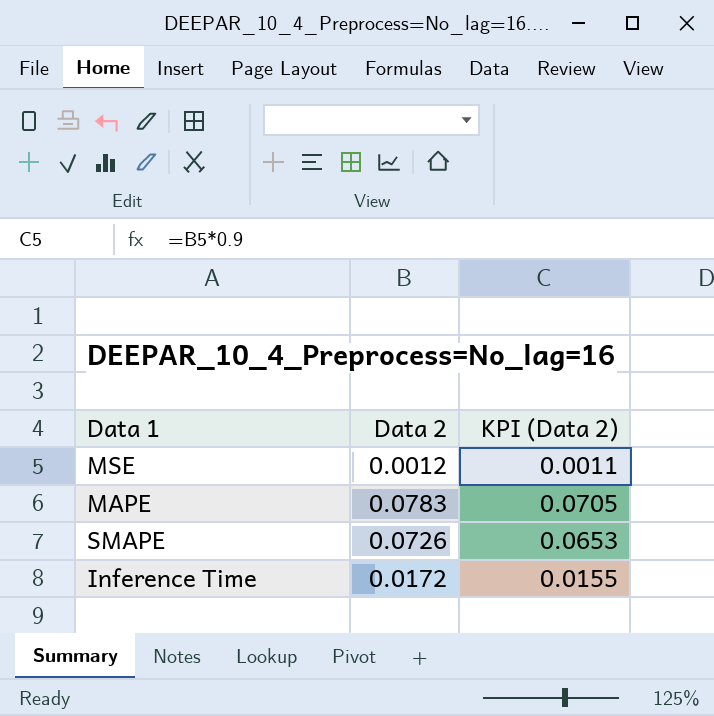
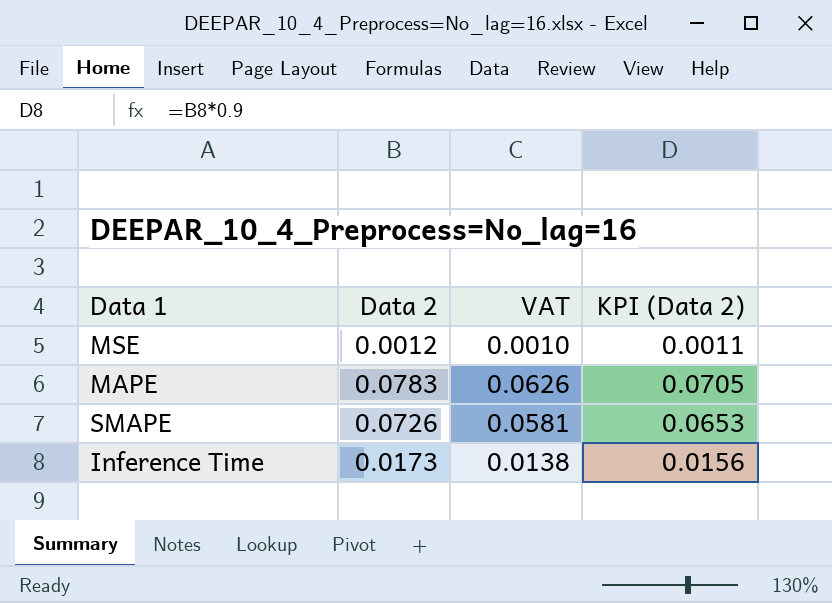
column VAT | formula: none -> [Data 2] * 0.8
Inference Time | Data 2: 0.0172 -> 0.0173
Inference Time | KPI (Data 2): 0.0155 -> 0.0156

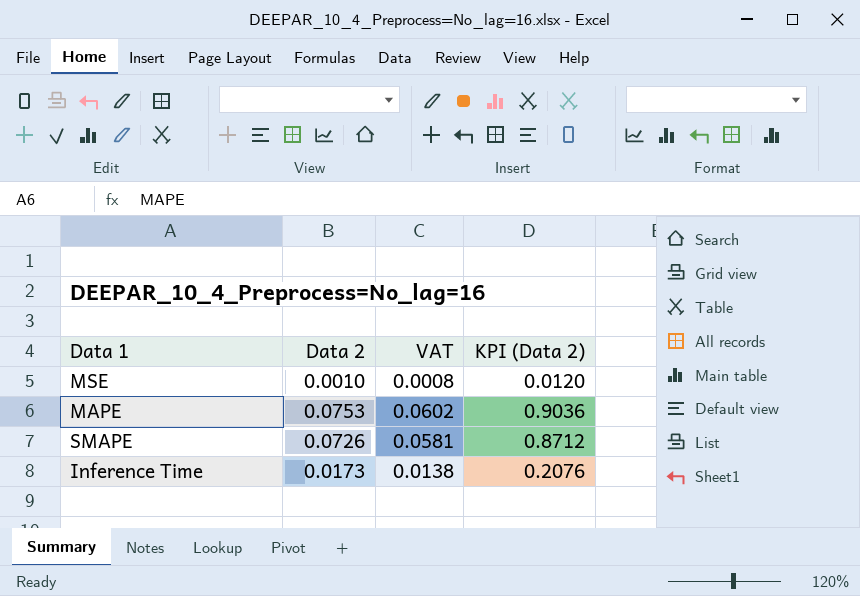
column KPI (Data 2) | formula: [Data 2] * 0.9 -> [Data 2] * 12
MSE | Data 2: 0.0012 -> 0.0010
MSE | VAT: 0.0010 -> 0.0008
MAPE | Data 2: 0.0783 -> 0.0753
MAPE | VAT: 0.0626 -> 0.0602

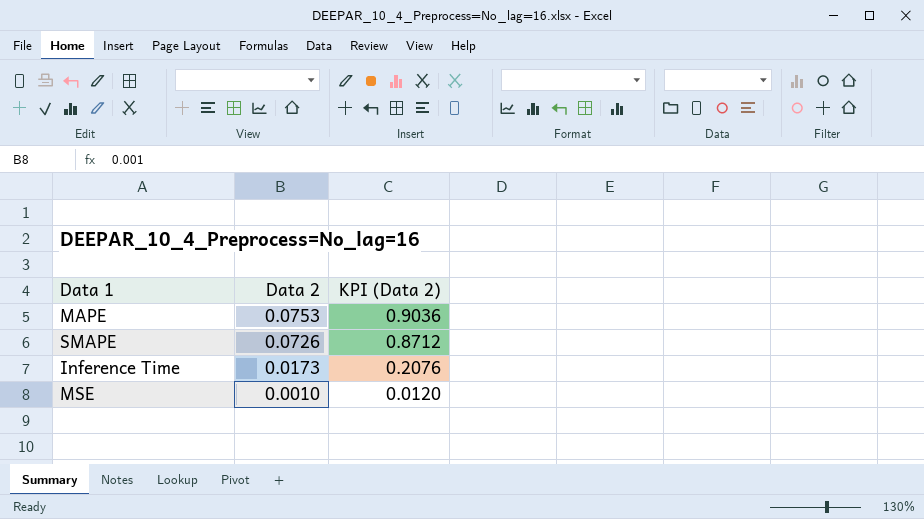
row order: none -> Data 2 descending
column VAT | formula: [Data 2] * 0.8 -> none

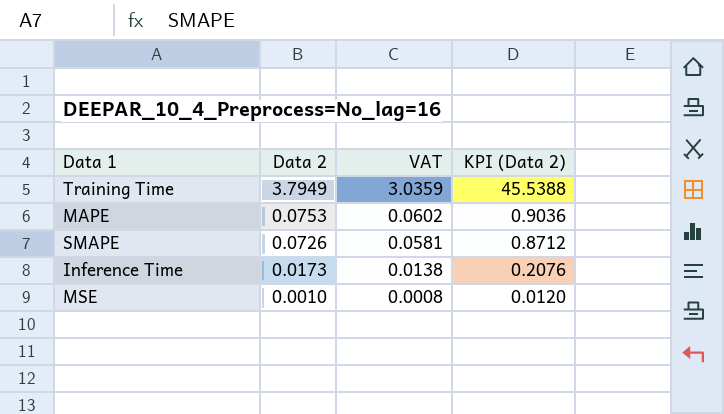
column VAT | formula: none -> [Data 2] * 0.8
row Training Time: none -> 3.7949 | 3.0359 | 45.5388

